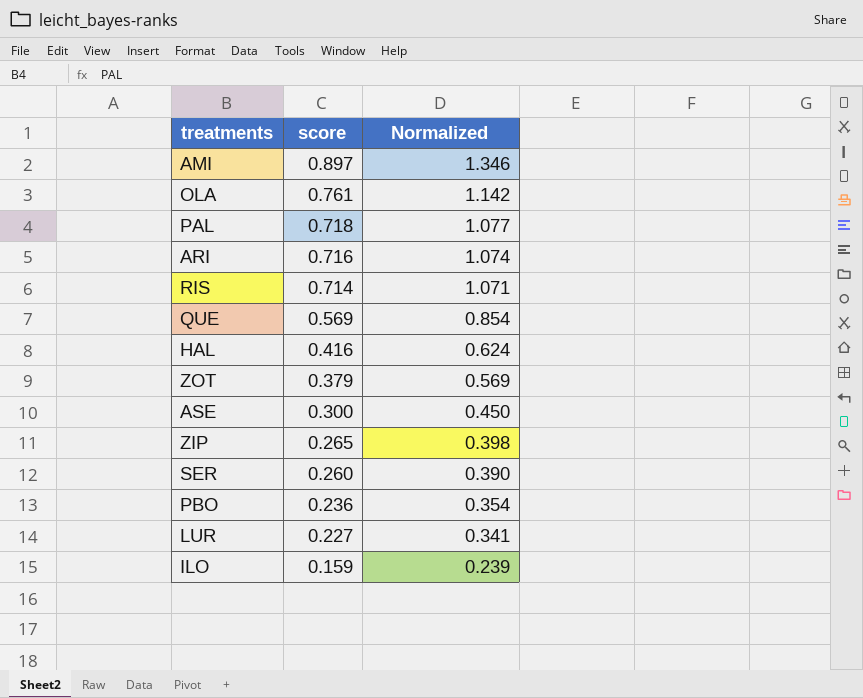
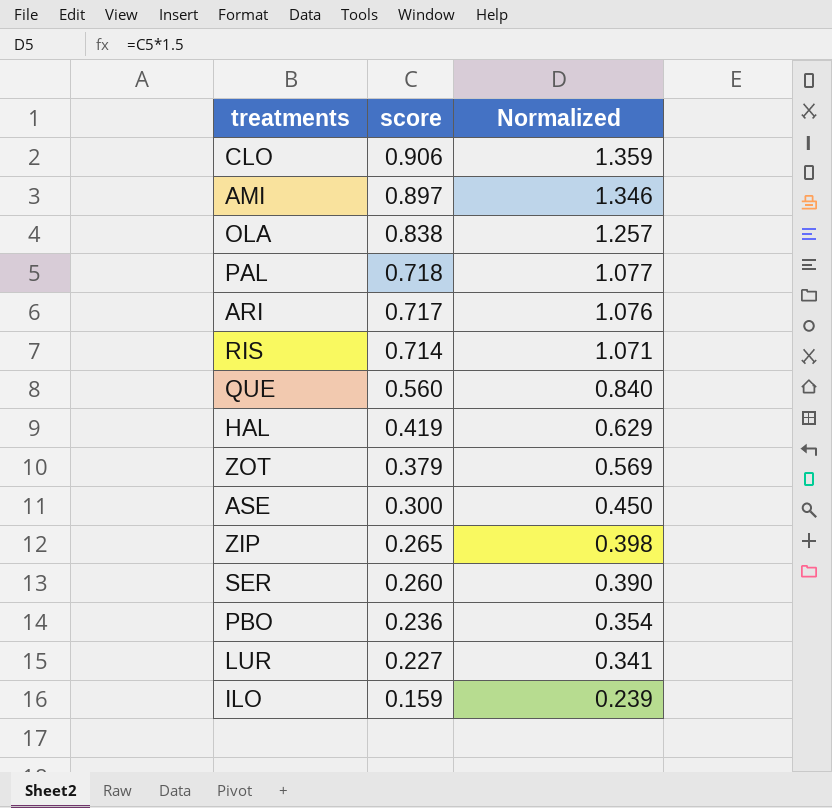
row CLO: none -> 0.906 | 1.359
OLA | score: 0.761 -> 0.838
OLA | Normalized: 1.142 -> 1.257
ARI | score: 0.716 -> 0.717
ARI | Normalized: 1.074 -> 1.076
QUE | score: 0.569 -> 0.560
QUE | Normalized: 0.854 -> 0.840
HAL | score: 0.416 -> 0.419
HAL | Normalized: 0.624 -> 0.629

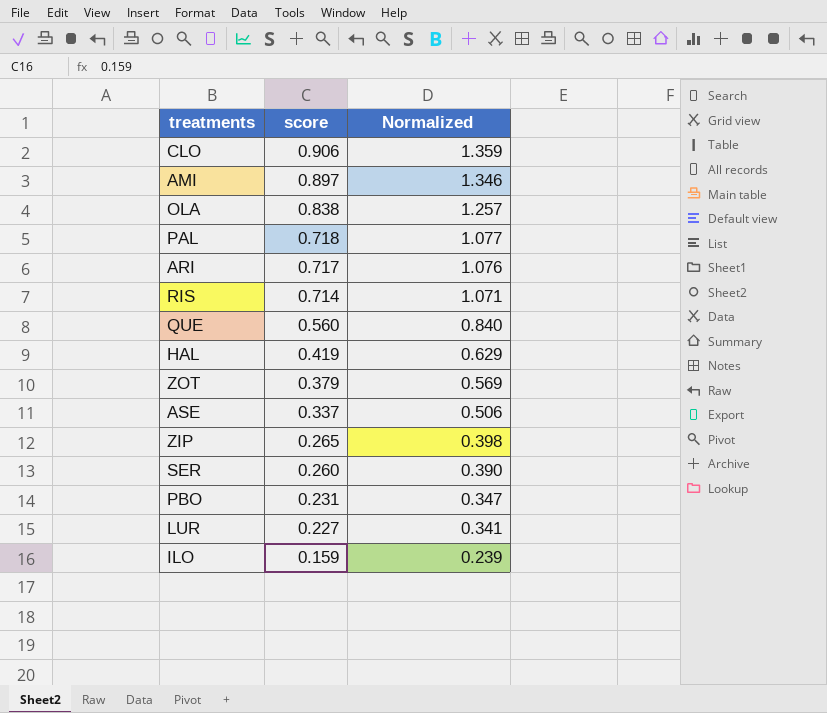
ASE | score: 0.300 -> 0.337
ASE | Normalized: 0.450 -> 0.506
PBO | score: 0.236 -> 0.231
PBO | Normalized: 0.354 -> 0.347

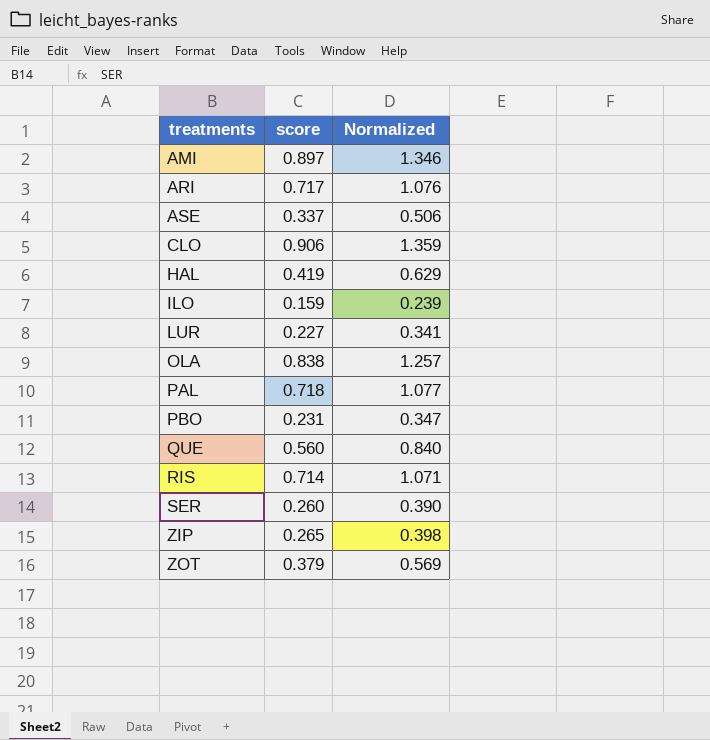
row order: score descending -> treatments ascending

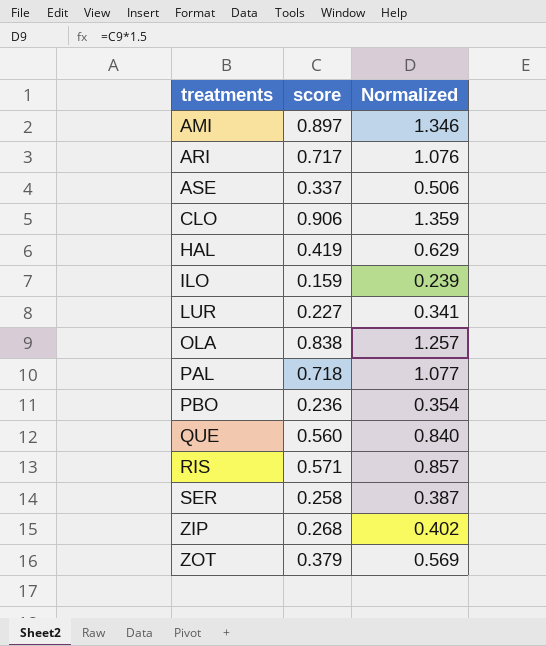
PBO | score: 0.231 -> 0.236
PBO | Normalized: 0.347 -> 0.354
RIS | score: 0.714 -> 0.571
RIS | Normalized: 1.071 -> 0.857
SER | score: 0.260 -> 0.258
SER | Normalized: 0.390 -> 0.387
ZIP | score: 0.265 -> 0.268
ZIP | Normalized: 0.398 -> 0.402

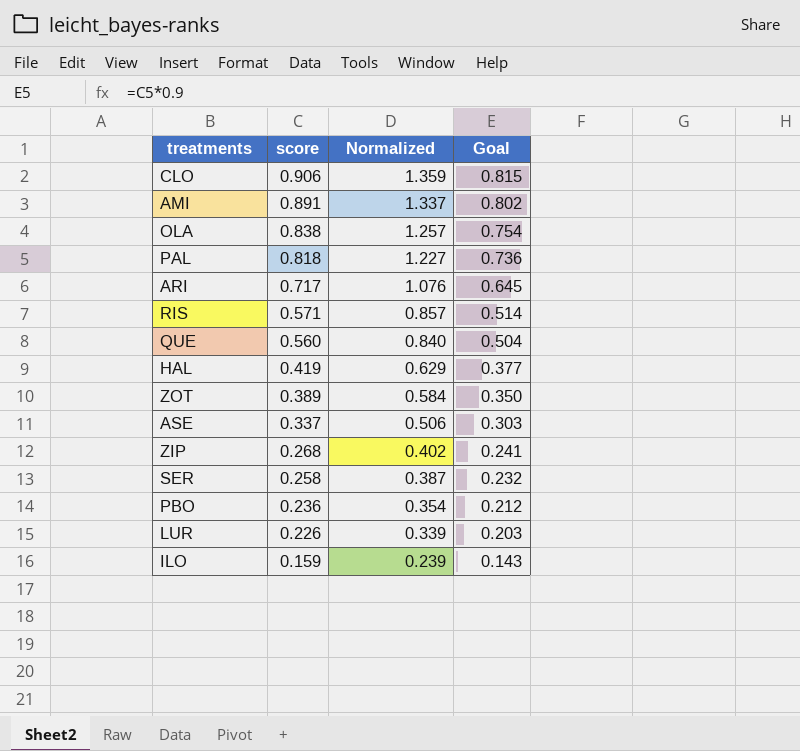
row order: treatments ascending -> score descending
column Goal | formula: none -> [score] * 0.9
AMI | score: 0.897 -> 0.891
AMI | Normalized: 1.346 -> 1.337
PAL | score: 0.718 -> 0.818
PAL | Normalized: 1.077 -> 1.227
ZOT | score: 0.379 -> 0.389
ZOT | Normalized: 0.569 -> 0.584
LUR | score: 0.227 -> 0.226
LUR | Normalized: 0.341 -> 0.339

